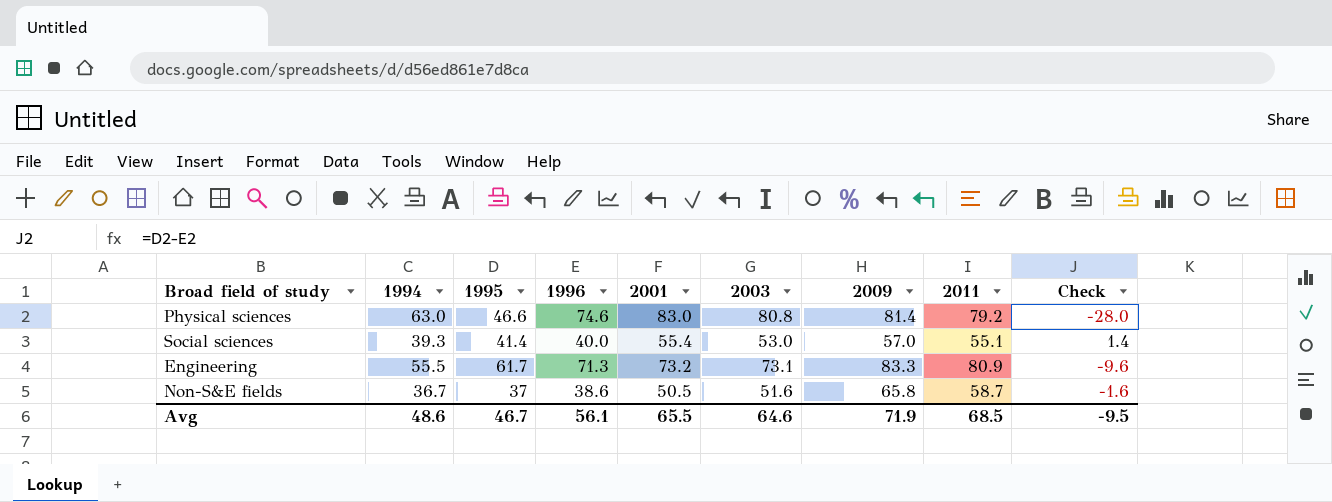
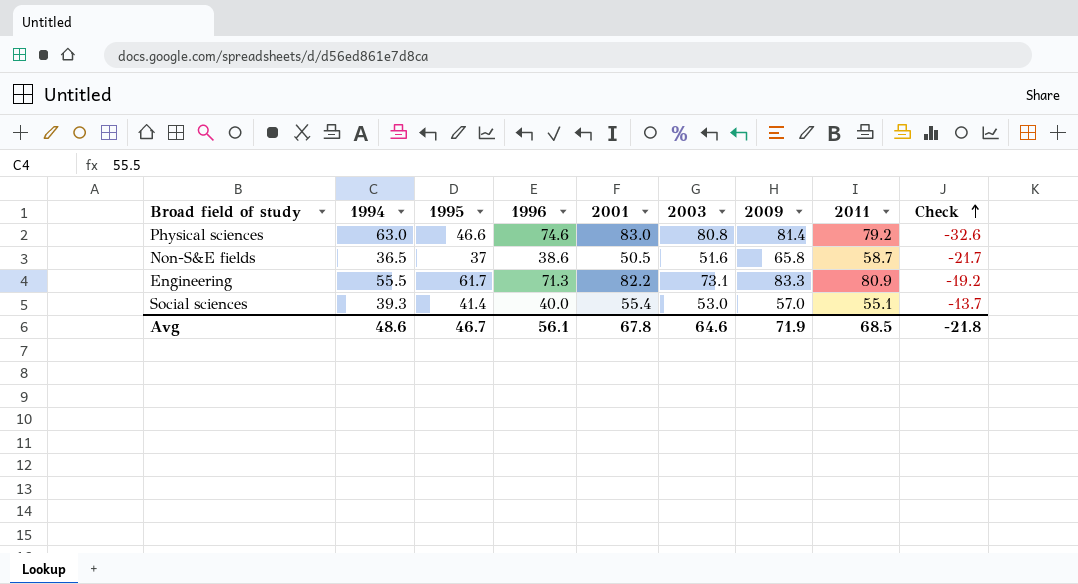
row order: none -> Check ascending
column Check | formula: [1995] - [1996] -> [1995] - [2011]
Non-S&E fields | 1994: 36.7 -> 36.5
Engineering | 2001: 73.2 -> 82.2
Avg | 2001: 65.5 -> 67.8
Avg | Check: -9.5 -> -21.8

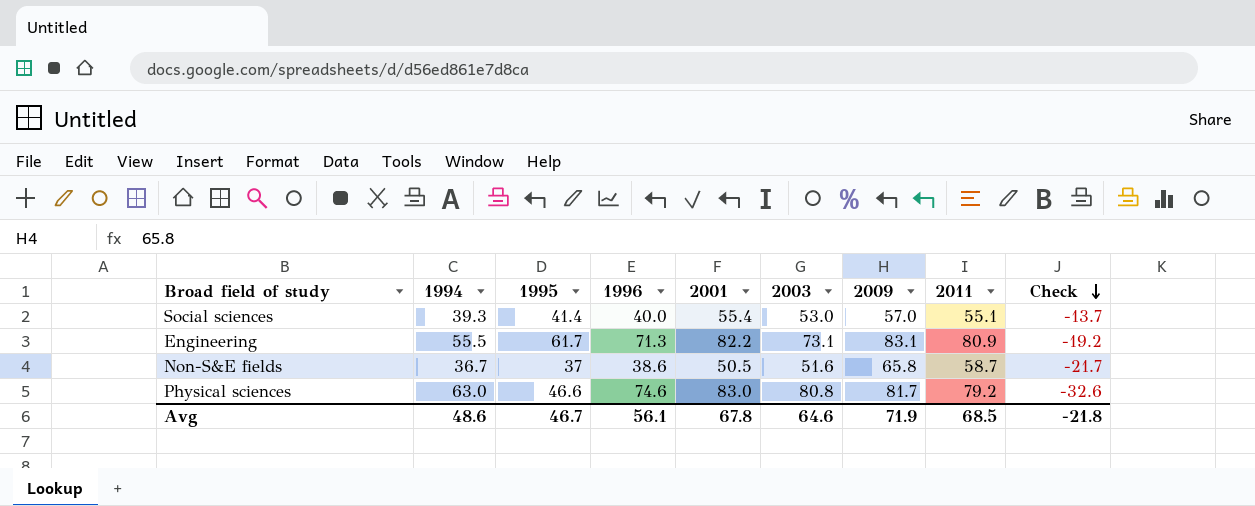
row order: Check ascending -> Check descending
Engineering | 2009: 83.3 -> 83.1
Non-S&E fields | 1994: 36.5 -> 36.7
Physical sciences | 2009: 81.4 -> 81.7

